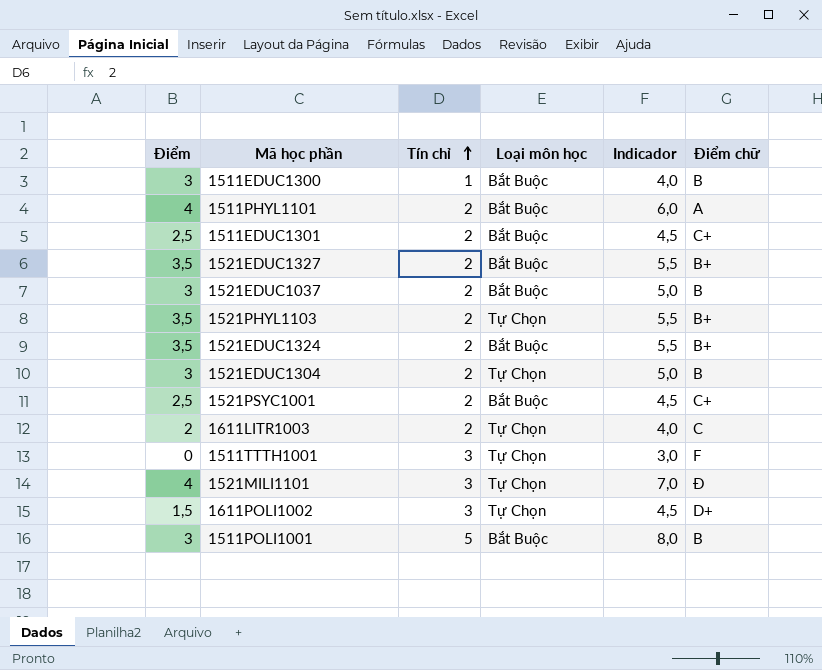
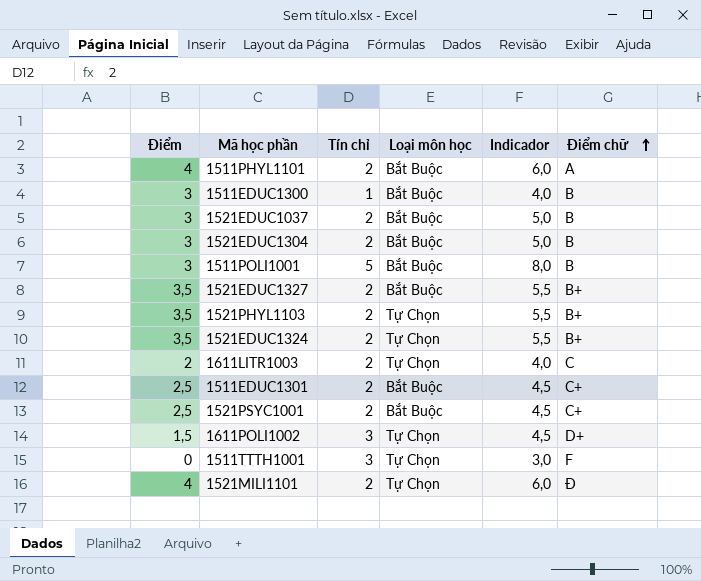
row order: Tín chỉ ascending -> Điểm chữ ascending
1521EDUC1304 | Loại môn học: Tự Chọn -> Bắt Buộc
1521EDUC1324 | Loại môn học: Bắt Buộc -> Tự Chọn
1521MILI1101 | Tín chỉ: 3 -> 2
1521MILI1101 | Indicador: 7,0 -> 6,0

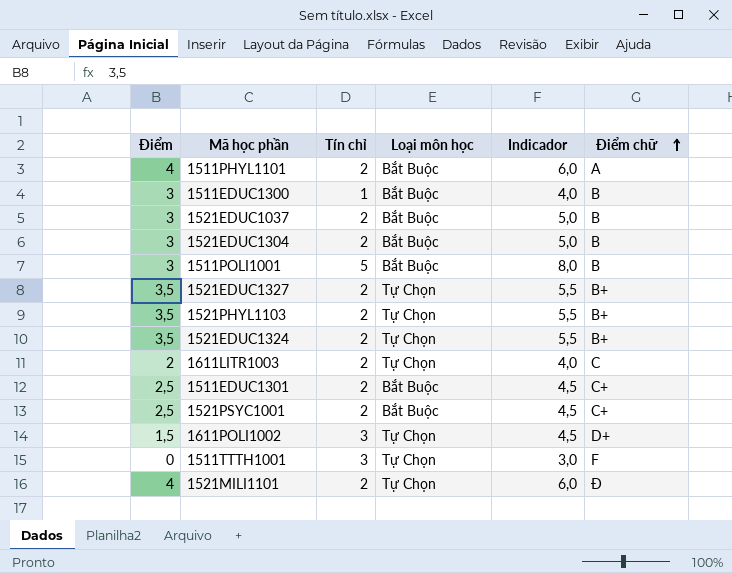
1521EDUC1327 | Loại môn học: Bắt Buộc -> Tự Chọn

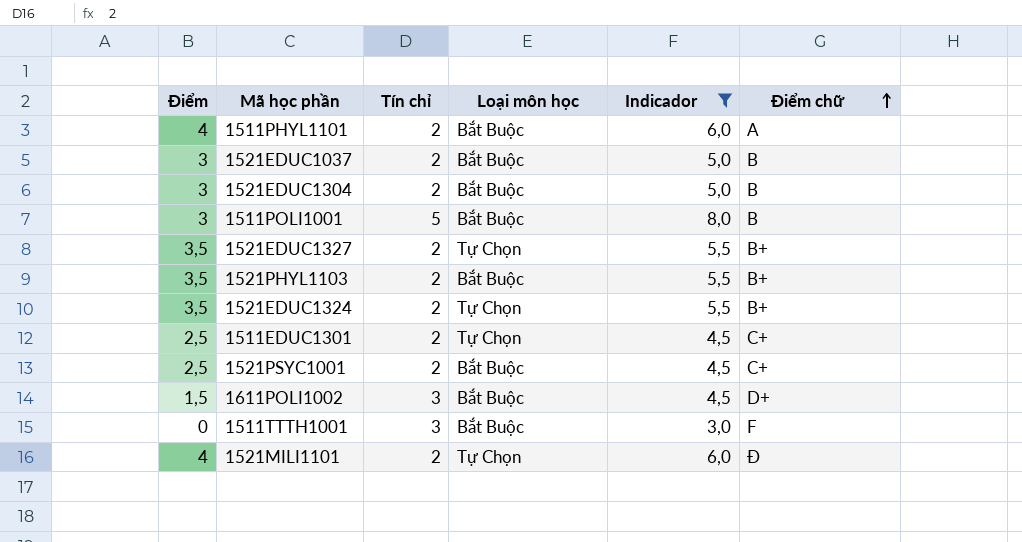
filter: none -> Indicador != 4,0
1521PHYL1103 | Loại môn học: Tự Chọn -> Bắt Buộc
1511EDUC1301 | Loại môn học: Bắt Buộc -> Tự Chọn
1611POLI1002 | Loại môn học: Tự Chọn -> Bắt Buộc
1511TTTH1001 | Loại môn học: Tự Chọn -> Bắt Buộc

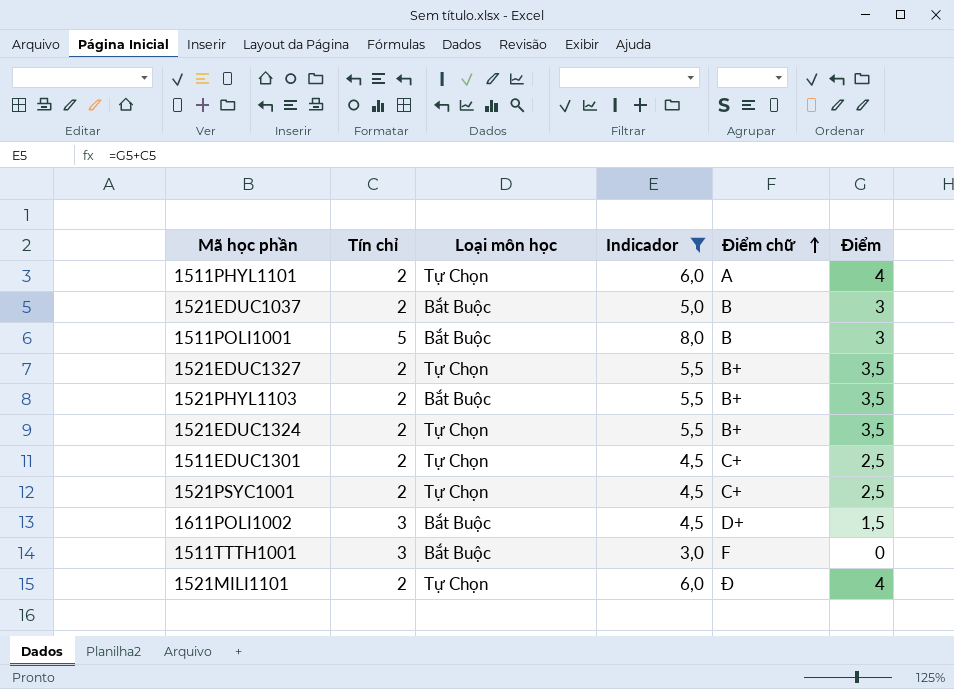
column Điểm | position: 1 -> 6
row 1521EDUC1304: 3 | 2 | Bắt Buộc | 5,0 | B -> none
1511PHYL1101 | Loại môn học: Bắt Buộc -> Tự Chọn
1521PSYC1001 | Loại môn học: Bắt Buộc -> Tự Chọn

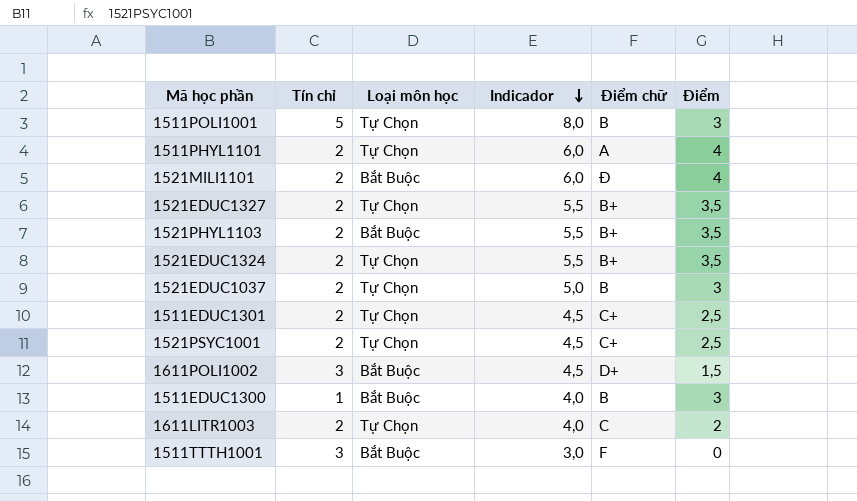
filter: Indicador != 4,0 -> none
row order: Điểm chữ ascending -> Indicador descending
1511POLI1001 | Loại môn học: Bắt Buộc -> Tự Chọn
1521MILI1101 | Loại môn học: Tự Chọn -> Bắt Buộc
1521EDUC1037 | Loại môn học: Bắt Buộc -> Tự Chọn

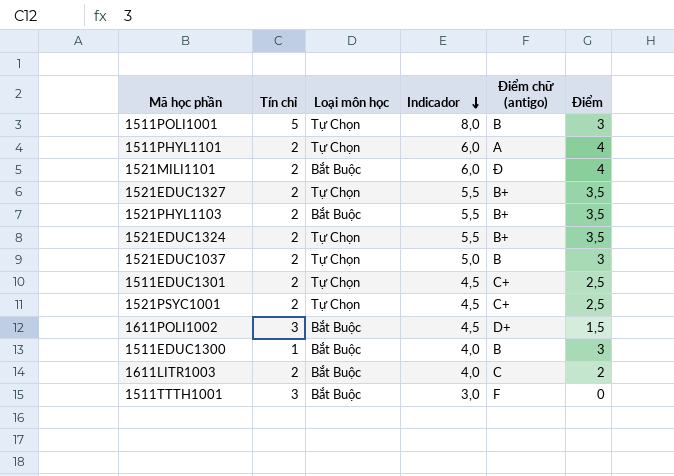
column name: Điểm chữ -> Điểm chữ (antigo)
1611LITR1003 | Loại môn học: Tự Chọn -> Bắt Buộc

